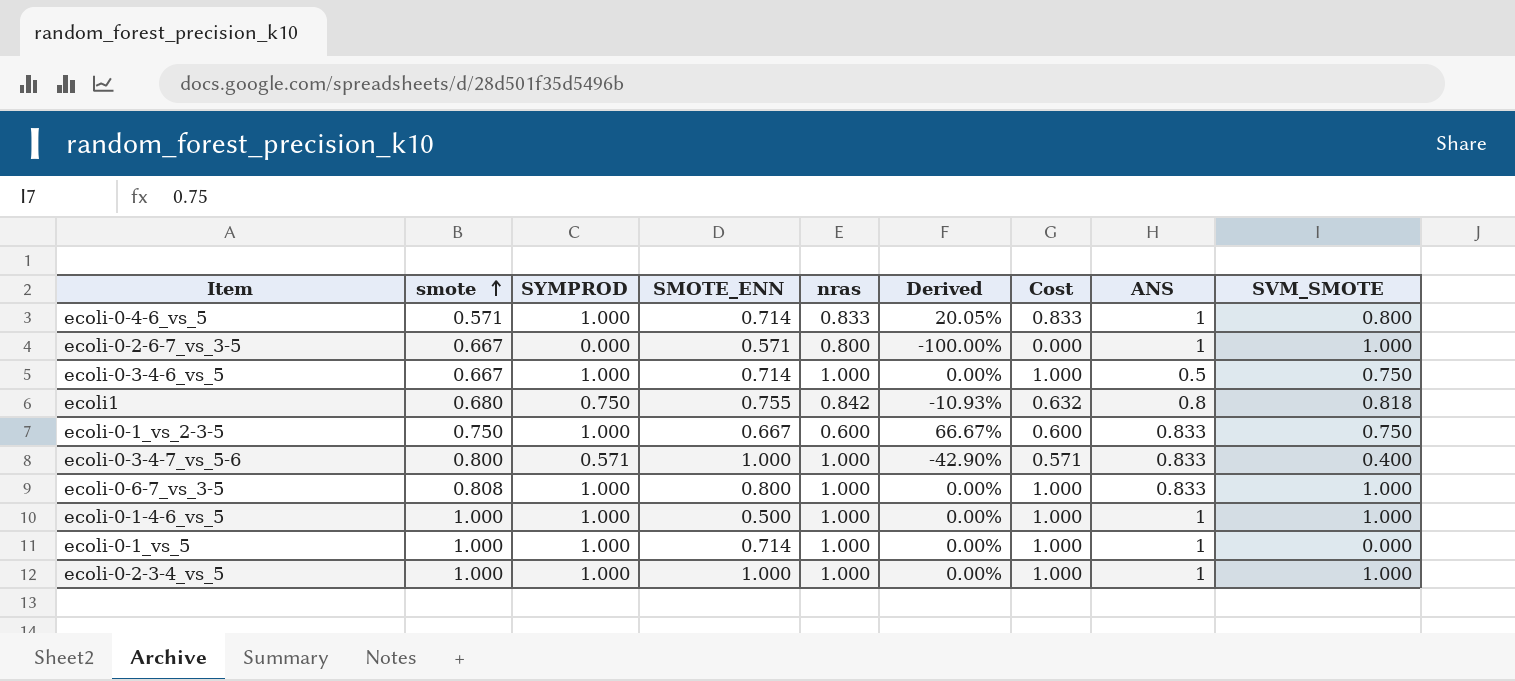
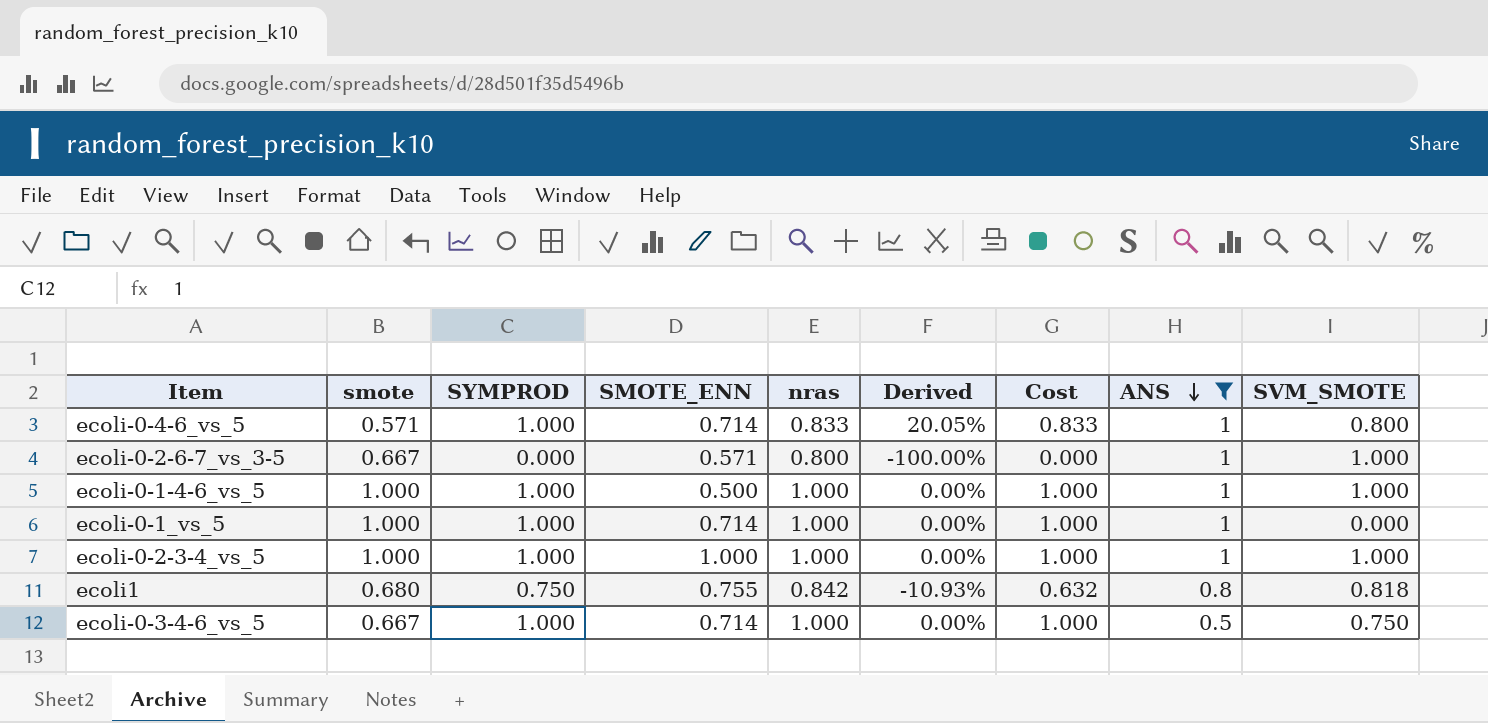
filter: none -> ANS != 0.833
row order: smote ascending -> ANS descending

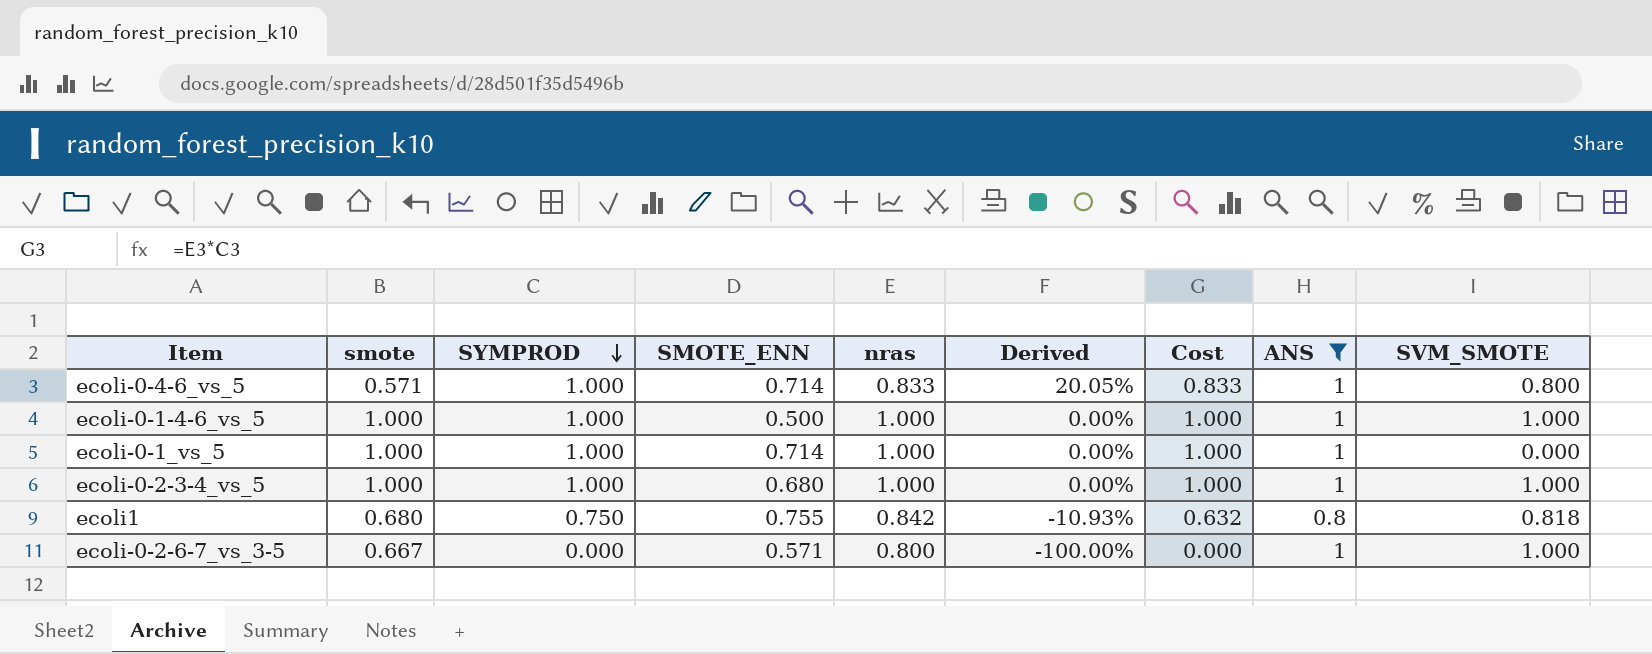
row order: ANS descending -> SYMPROD descending
row ecoli-0-3-4-6_vs_5: 0.667 | 1.000 | 0.714 | 1.000 | 0.00% | 1.000 | 0.5 | 0.750 -> none
ecoli-0-2-3-4_vs_5 | SMOTE_ENN: 1.000 -> 0.680

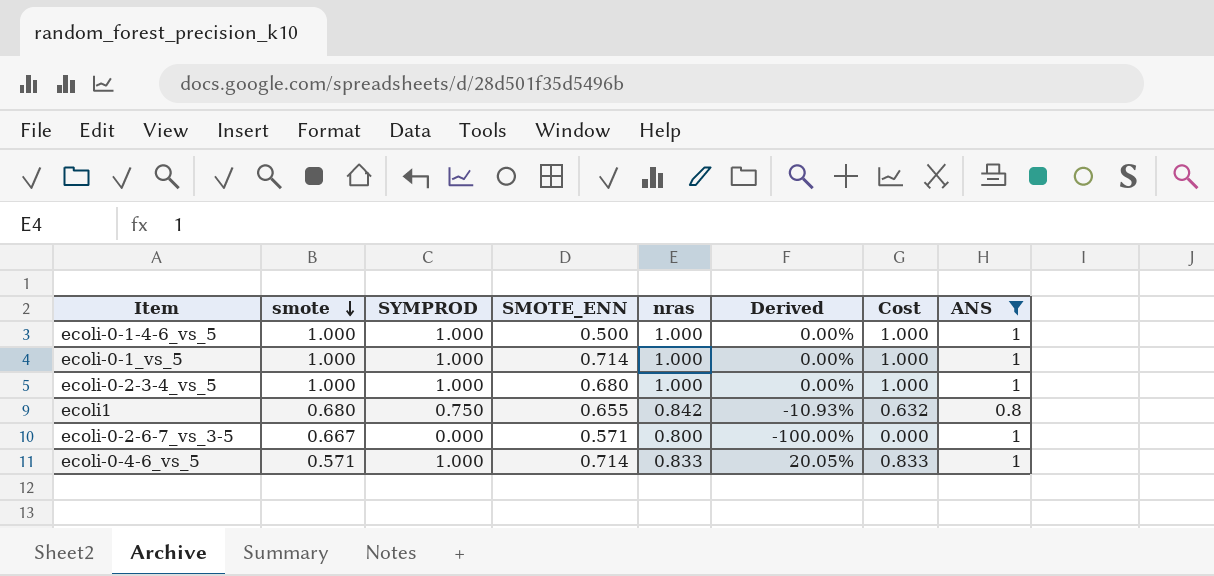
row order: SYMPROD descending -> smote descending
column SVM_SMOTE | position: 9 -> none
ecoli1 | SMOTE_ENN: 0.755 -> 0.655

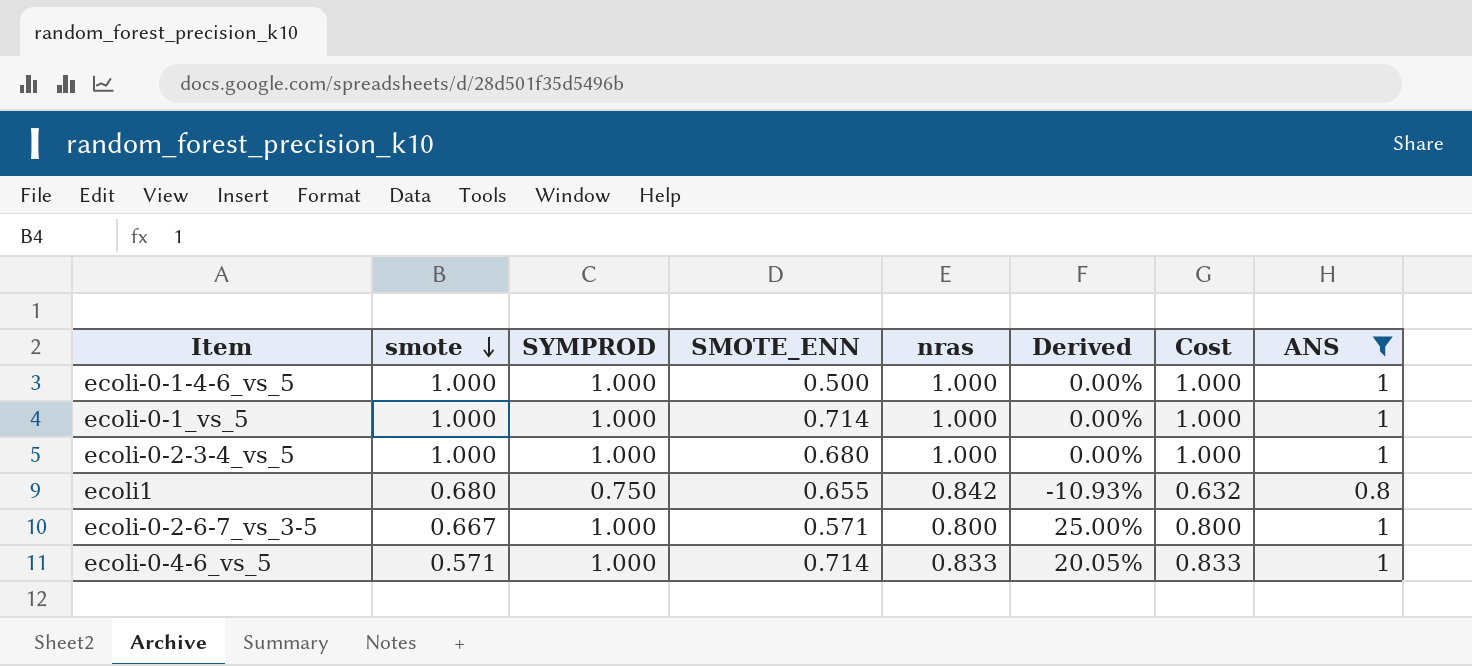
ecoli-0-2-6-7_vs_3-5 | SYMPROD: 0.000 -> 1.000
ecoli-0-2-6-7_vs_3-5 | Derived: -100.00% -> 25.00%
ecoli-0-2-6-7_vs_3-5 | Cost: 0.000 -> 0.800

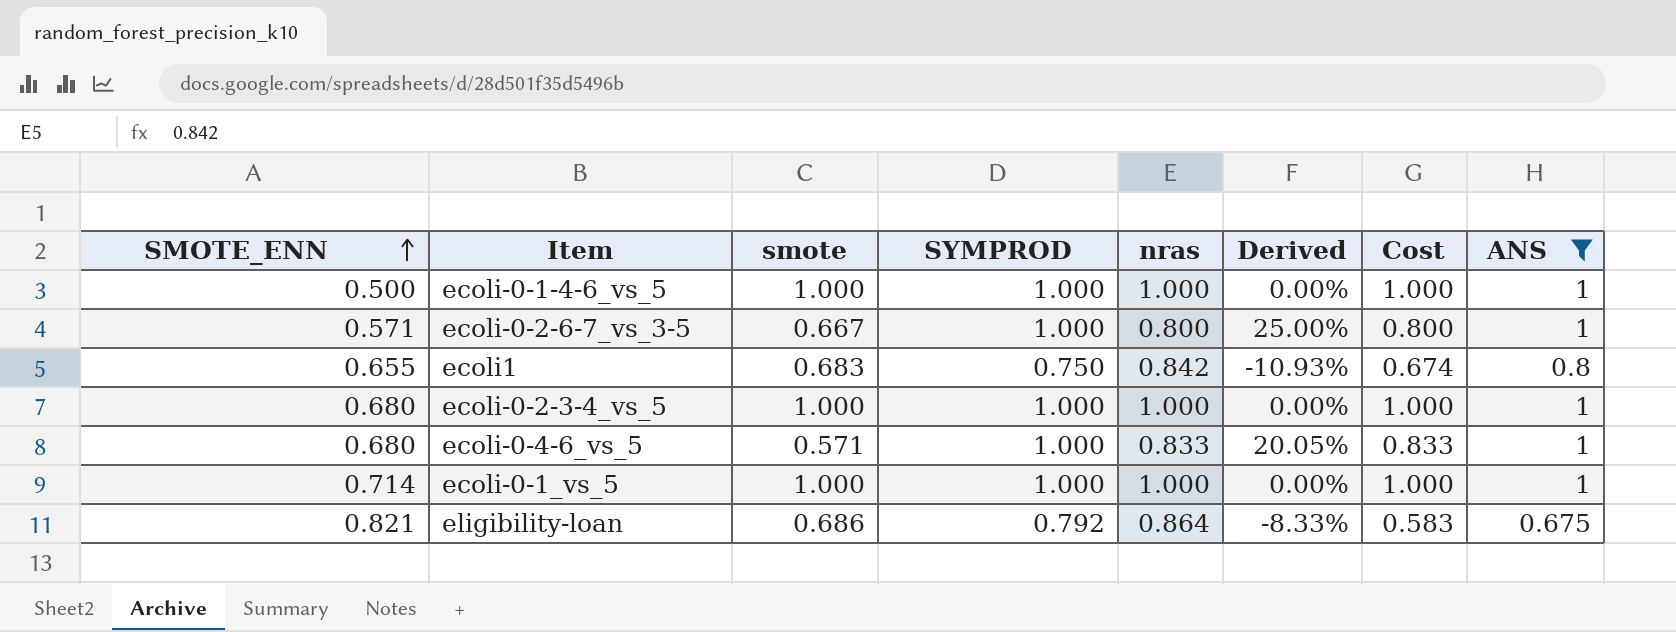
row order: smote descending -> SMOTE_ENN ascending
column SMOTE_ENN | position: 4 -> 1
column Cost | formula: [SYMPROD] * [nras] -> [nras] * [ANS]
ecoli1 | smote: 0.680 -> 0.683
ecoli-0-4-6_vs_5 | SMOTE_ENN: 0.714 -> 0.680
row eligibility-loan: none -> 0.821 | 0.686 | 0.792 | 0.864 | -8.33% | 0.583 | 0.675

